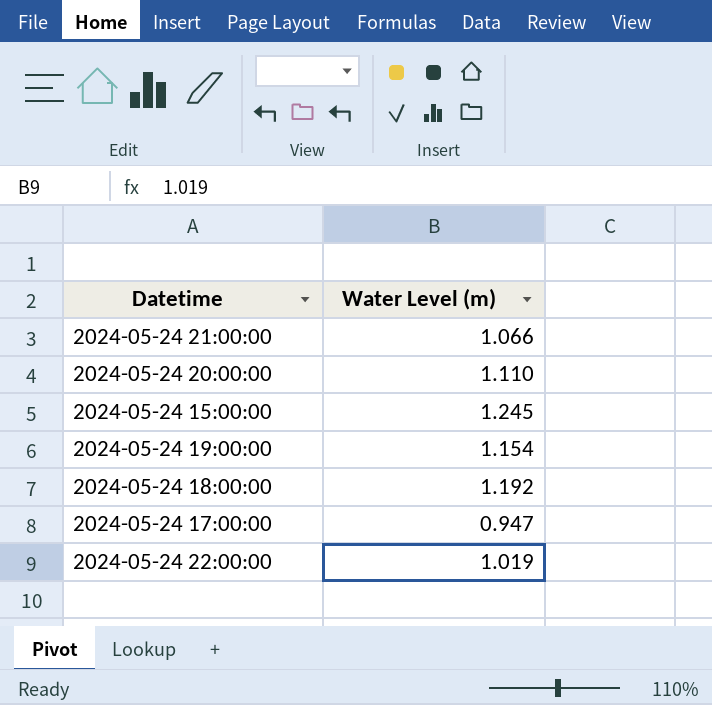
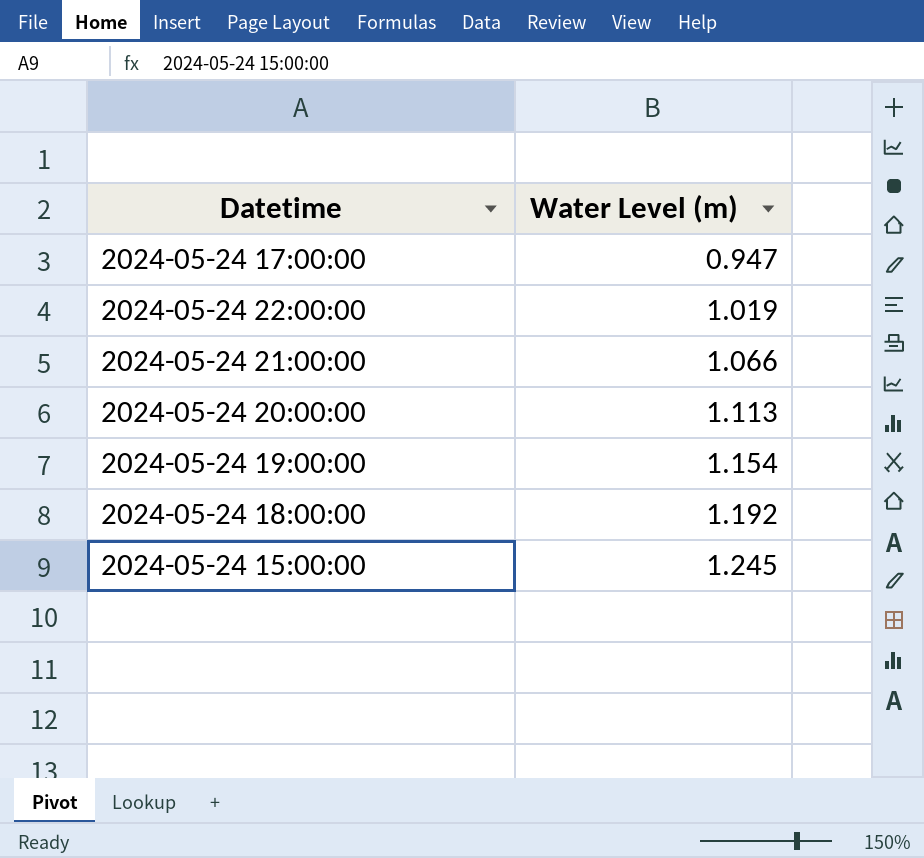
row order: none -> Water Level (m) ascending
2024-05-24 20:00:00 | Water Level (m): 1.110 -> 1.113

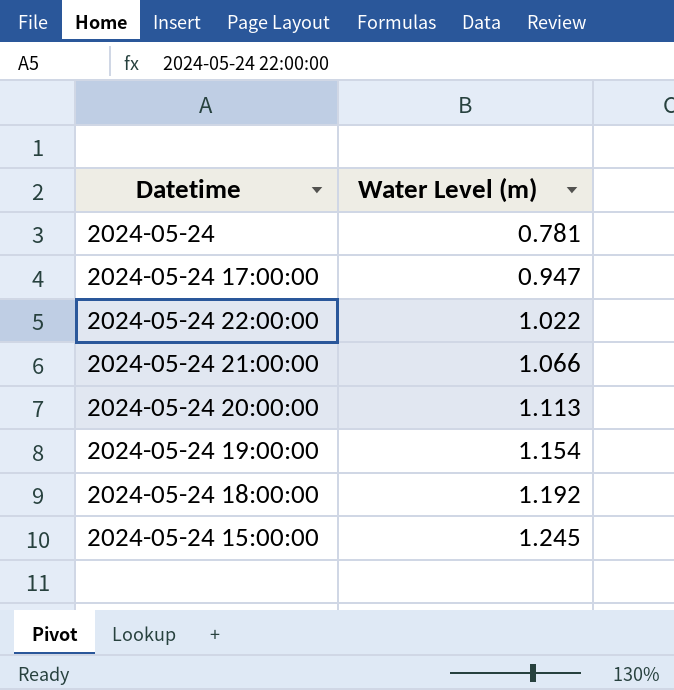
row 2024-05-24: none -> 0.781
2024-05-24 22:00:00 | Water Level (m): 1.019 -> 1.022

